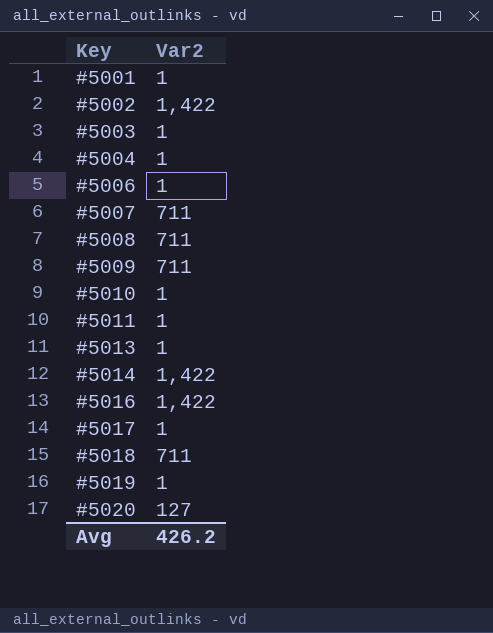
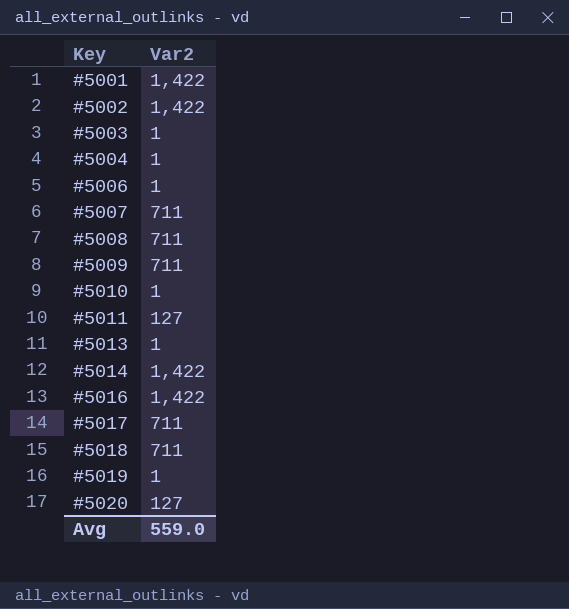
#5001 | Var2: 1 -> 1,422
#5011 | Var2: 1 -> 127
#5017 | Var2: 1 -> 711
Avg | Var2: 426.2 -> 559.0

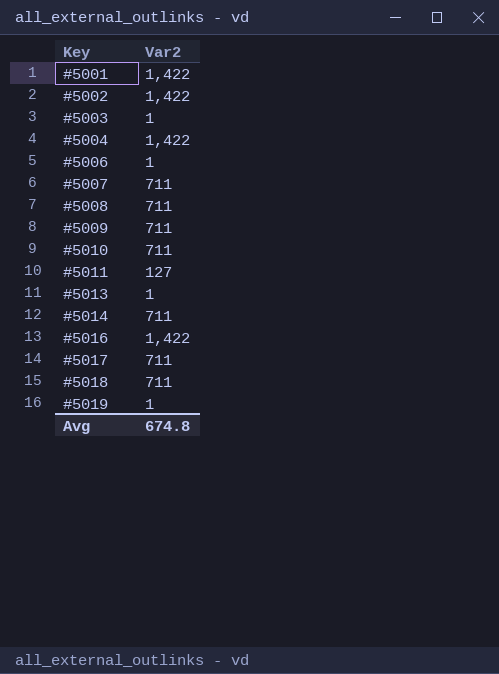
row #5020: 127 -> none
#5004 | Var2: 1 -> 1,422
#5010 | Var2: 1 -> 711
#5014 | Var2: 1,422 -> 711
Avg | Var2: 559.0 -> 674.8

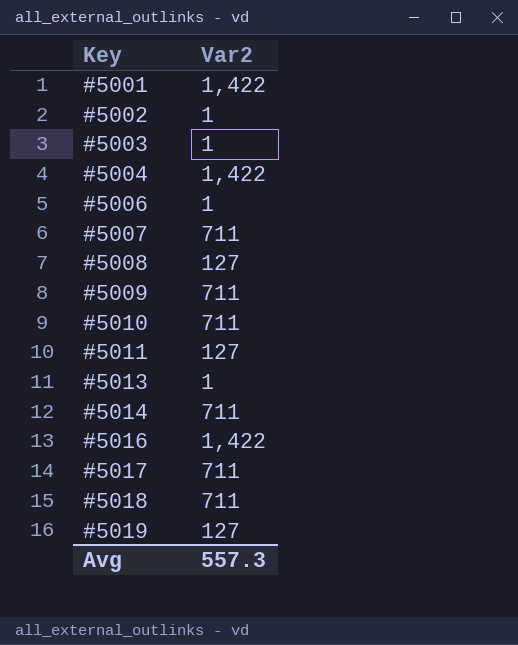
#5002 | Var2: 1,422 -> 1
#5008 | Var2: 711 -> 127
#5019 | Var2: 1 -> 127
Avg | Var2: 674.8 -> 557.3

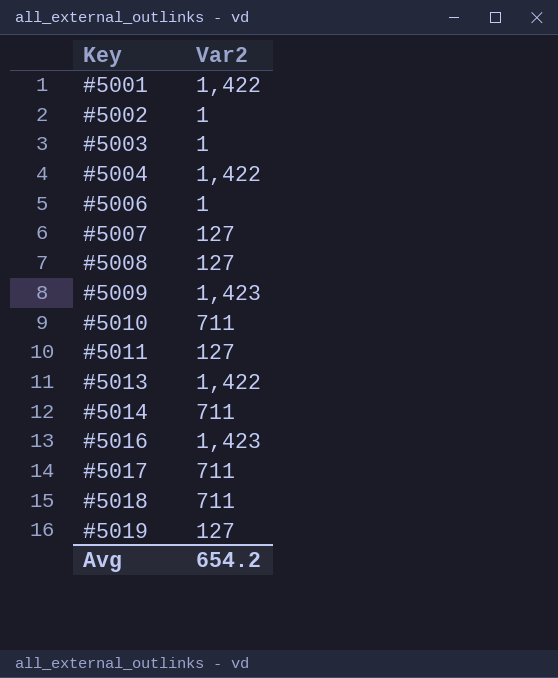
#5007 | Var2: 711 -> 127
#5009 | Var2: 711 -> 1,423
#5013 | Var2: 1 -> 1,422
#5016 | Var2: 1,422 -> 1,423
Avg | Var2: 557.3 -> 654.2

